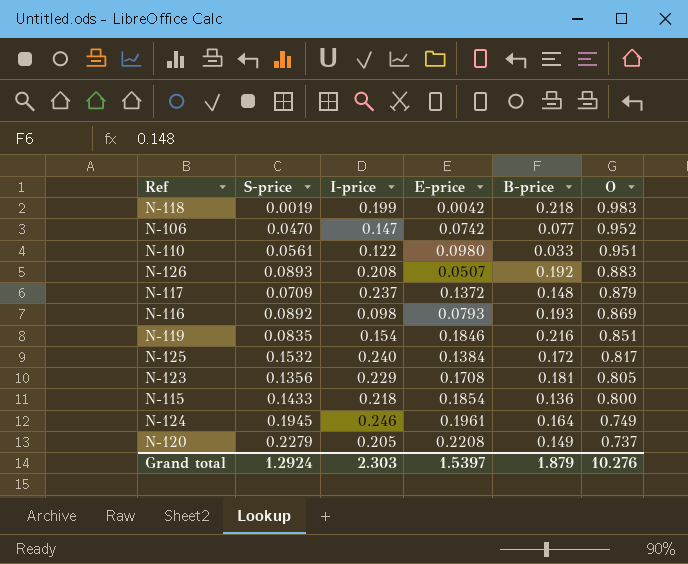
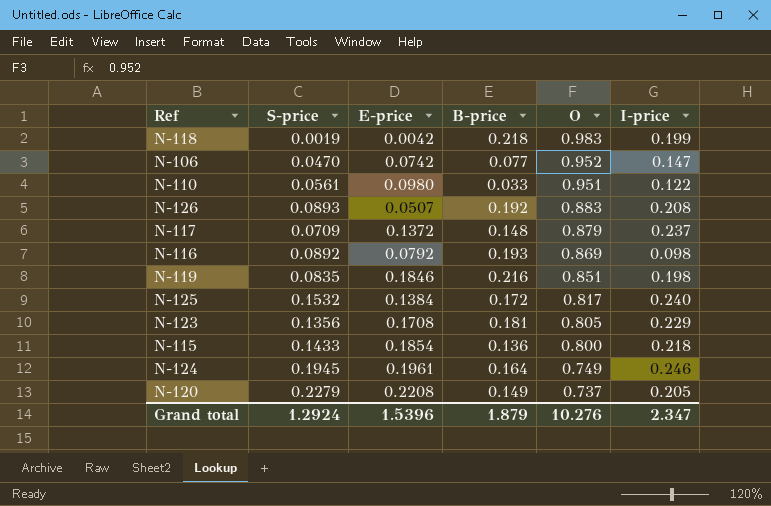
column I-price | position: 3 -> 6
N-116 | E-price: 0.0793 -> 0.0792
N-119 | I-price: 0.154 -> 0.198
Grand total | E-price: 1.5397 -> 1.5396
Grand total | I-price: 2.303 -> 2.347

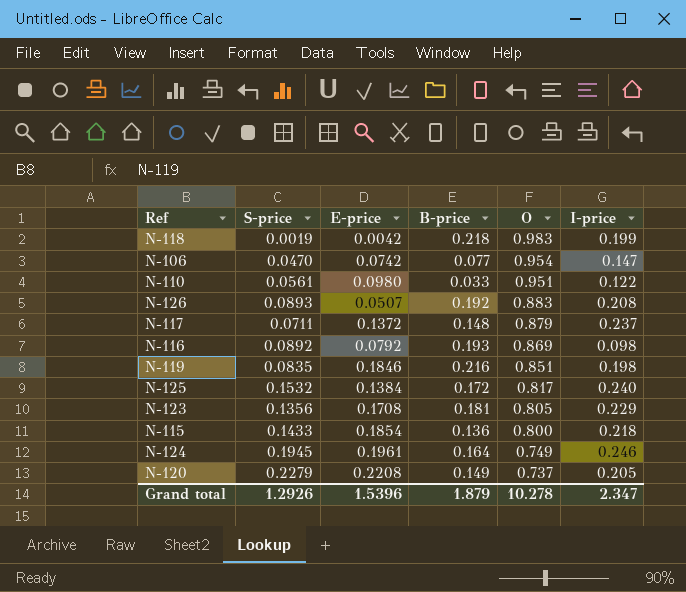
N-106 | O: 0.952 -> 0.954
N-117 | S-price: 0.0709 -> 0.0711
Grand total | S-price: 1.2924 -> 1.2926
Grand total | O: 10.276 -> 10.278

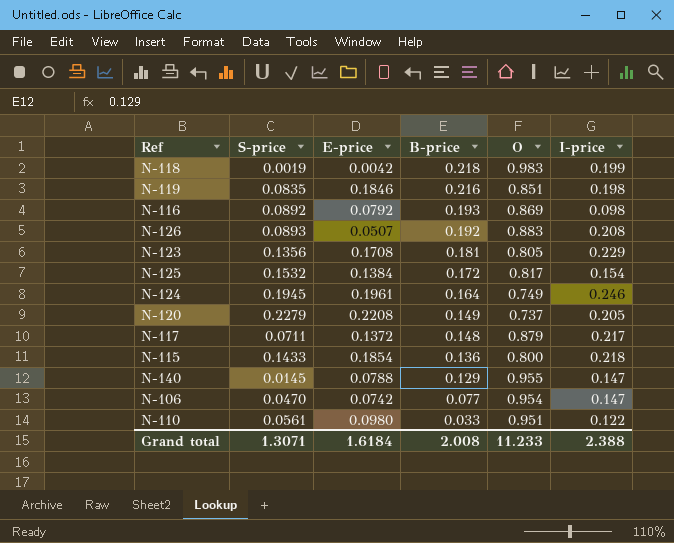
row order: O descending -> B-price descending
N-125 | I-price: 0.240 -> 0.154
N-117 | I-price: 0.237 -> 0.217
row N-140: none -> 0.0145 | 0.0788 | 0.129 | 0.955 | 0.147
Grand total | S-price: 1.2926 -> 1.3071
Grand total | E-price: 1.5396 -> 1.6184
Grand total | B-price: 1.879 -> 2.008
Grand total | O: 10.278 -> 11.233
Grand total | I-price: 2.347 -> 2.388

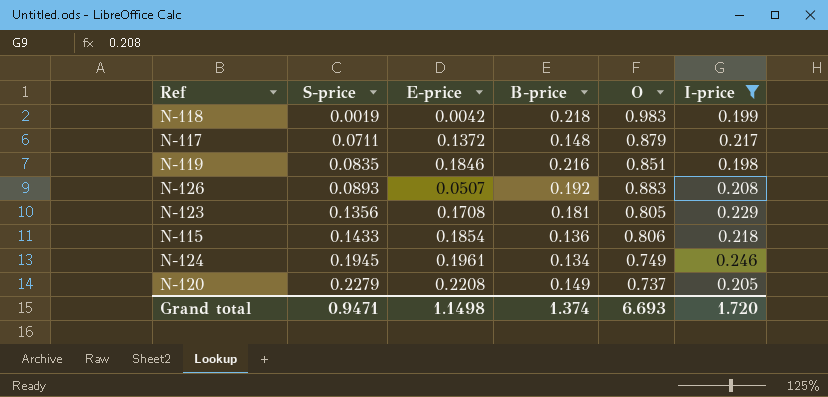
filter: none -> I-price >= 0.198
row order: B-price descending -> S-price ascending
N-115 | O: 0.800 -> 0.806
N-124 | B-price: 0.164 -> 0.134
Grand total | S-price: 1.3071 -> 0.9471
Grand total | E-price: 1.6184 -> 1.1498
Grand total | B-price: 2.008 -> 1.374
Grand total | O: 11.233 -> 6.693
Grand total | I-price: 2.388 -> 1.720

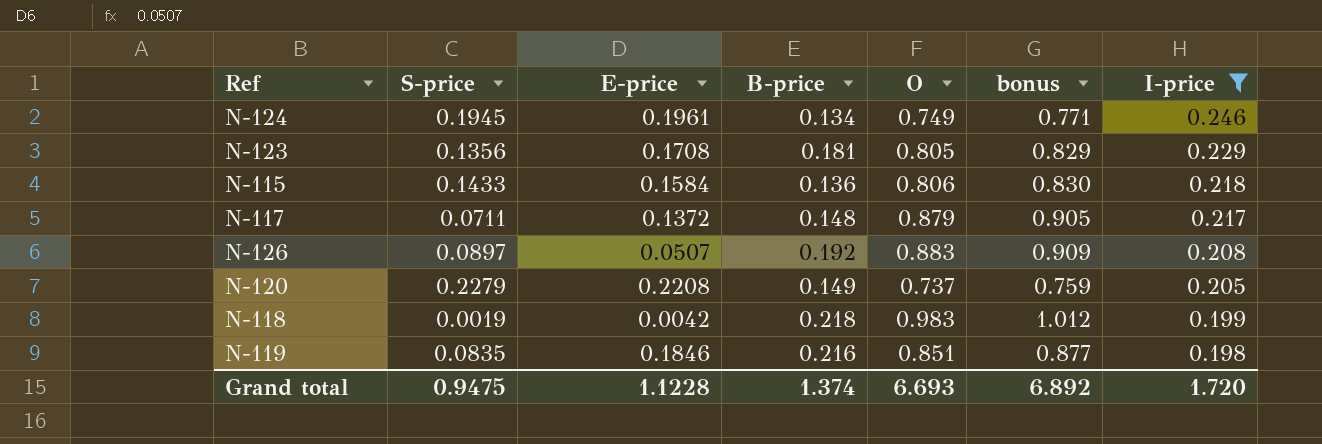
row order: S-price ascending -> I-price descending
column bonus | formula: none -> [O] * 1.03
N-115 | E-price: 0.1854 -> 0.1584
N-126 | S-price: 0.0893 -> 0.0897
Grand total | S-price: 0.9471 -> 0.9475
Grand total | E-price: 1.1498 -> 1.1228

